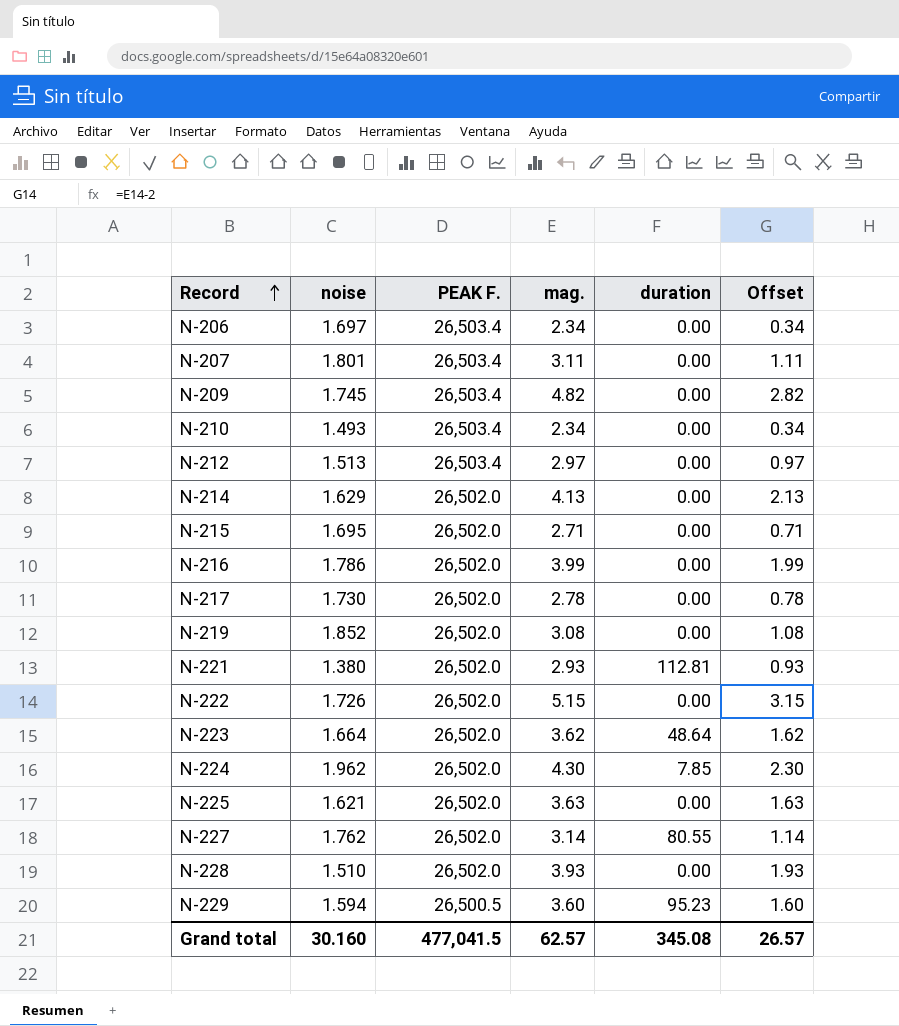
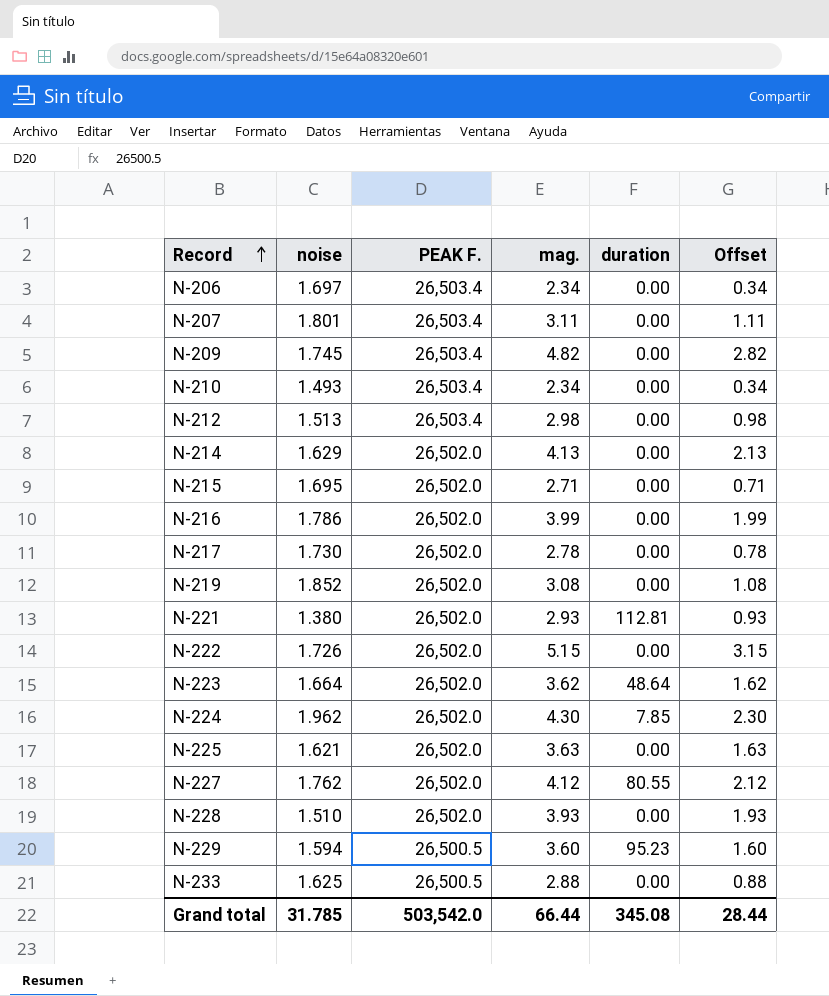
N-212 | mag.: 2.97 -> 2.98
N-212 | Offset: 0.97 -> 0.98
N-227 | mag.: 3.14 -> 4.12
N-227 | Offset: 1.14 -> 2.12
row N-233: none -> 1.625 | 26,500.5 | 2.88 | 0.00 | 0.88
Grand total | noise: 30.160 -> 31.785
Grand total | PEAK F.: 477,041.5 -> 503,542.0
Grand total | mag.: 62.57 -> 66.44
Grand total | Offset: 26.57 -> 28.44

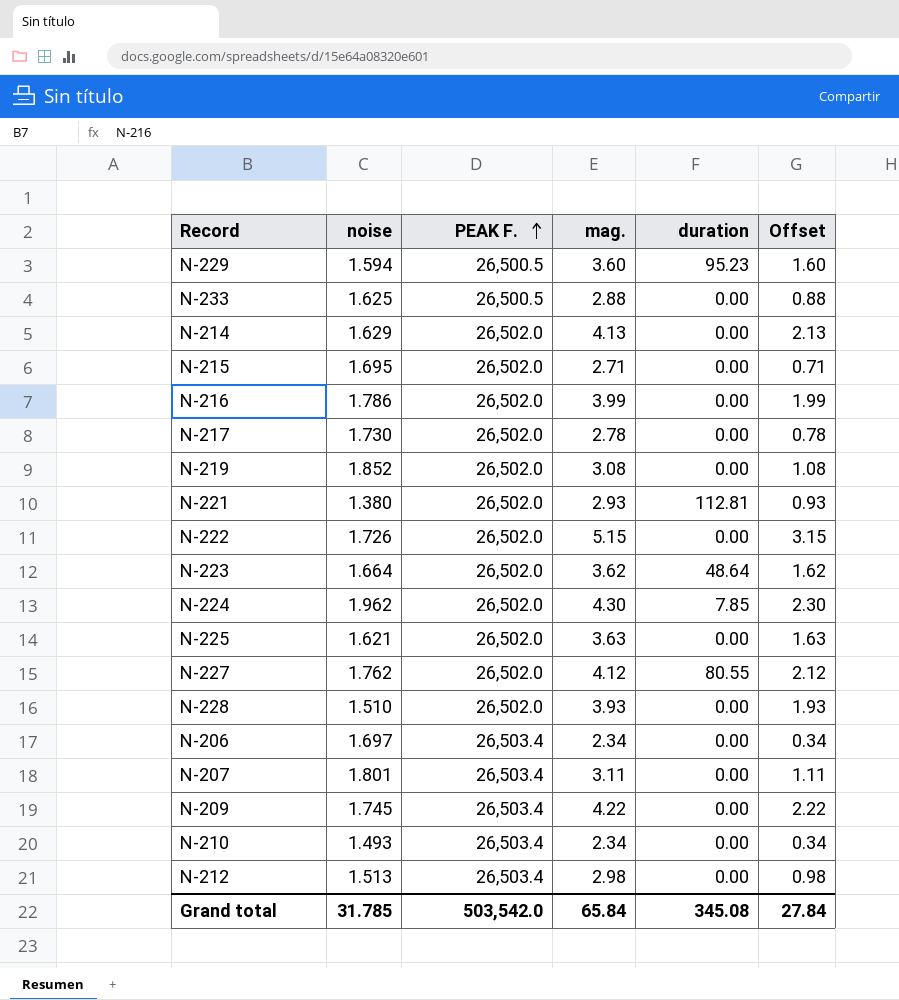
row order: Record ascending -> PEAK F. ascending
N-209 | mag.: 4.82 -> 4.22
N-209 | Offset: 2.82 -> 2.22
Grand total | mag.: 66.44 -> 65.84
Grand total | Offset: 28.44 -> 27.84

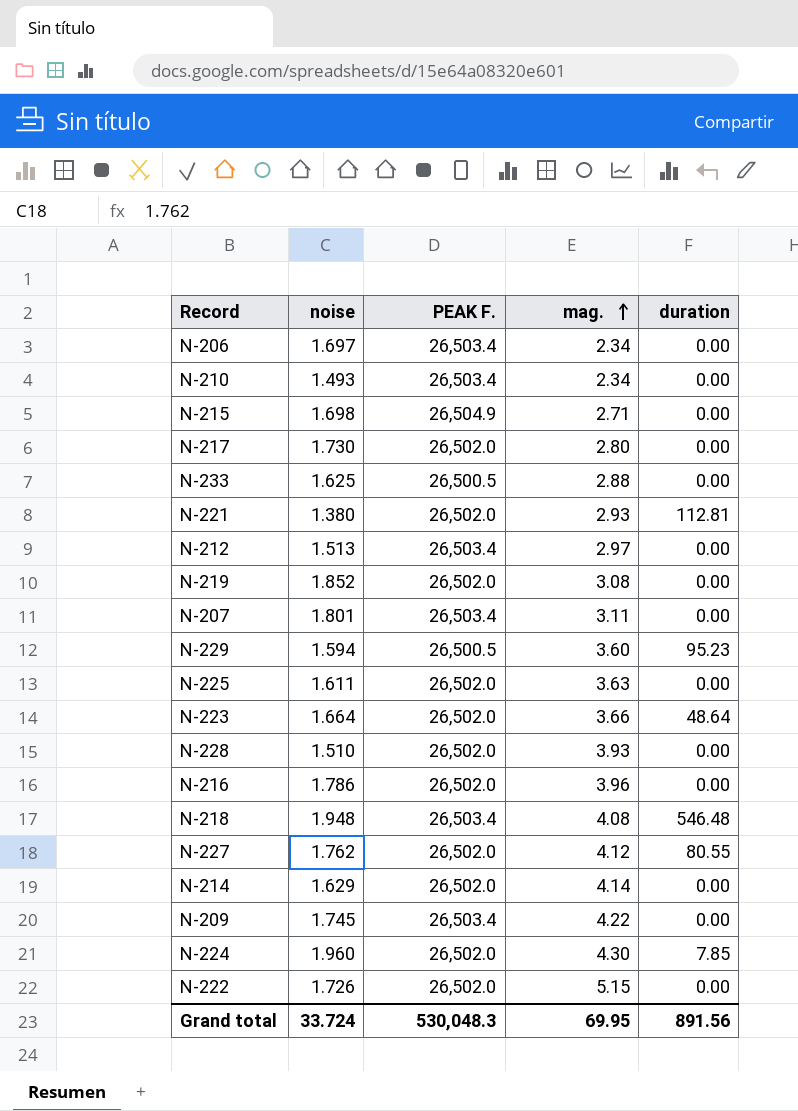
row order: PEAK F. ascending -> mag. ascending
column Offset | formula: [mag.] - 2 -> none
N-215 | noise: 1.695 -> 1.698
N-215 | PEAK F.: 26,502.0 -> 26,504.9
N-217 | mag.: 2.78 -> 2.80
N-212 | mag.: 2.98 -> 2.97
N-225 | noise: 1.621 -> 1.611
N-223 | mag.: 3.62 -> 3.66
N-216 | mag.: 3.99 -> 3.96
row N-218: none -> 1.948 | 26,503.4 | 4.08 | 546.48
N-214 | mag.: 4.13 -> 4.14
N-224 | noise: 1.962 -> 1.960
Grand total | noise: 31.785 -> 33.724
Grand total | PEAK F.: 503,542.0 -> 530,048.3
Grand total | mag.: 65.84 -> 69.95
Grand total | duration: 345.08 -> 891.56

